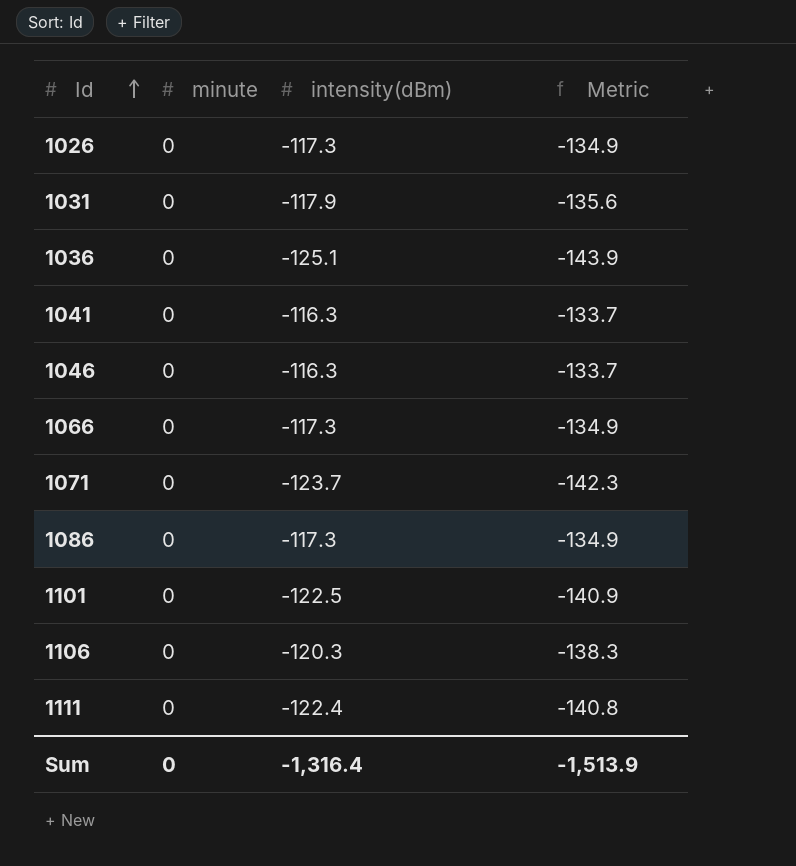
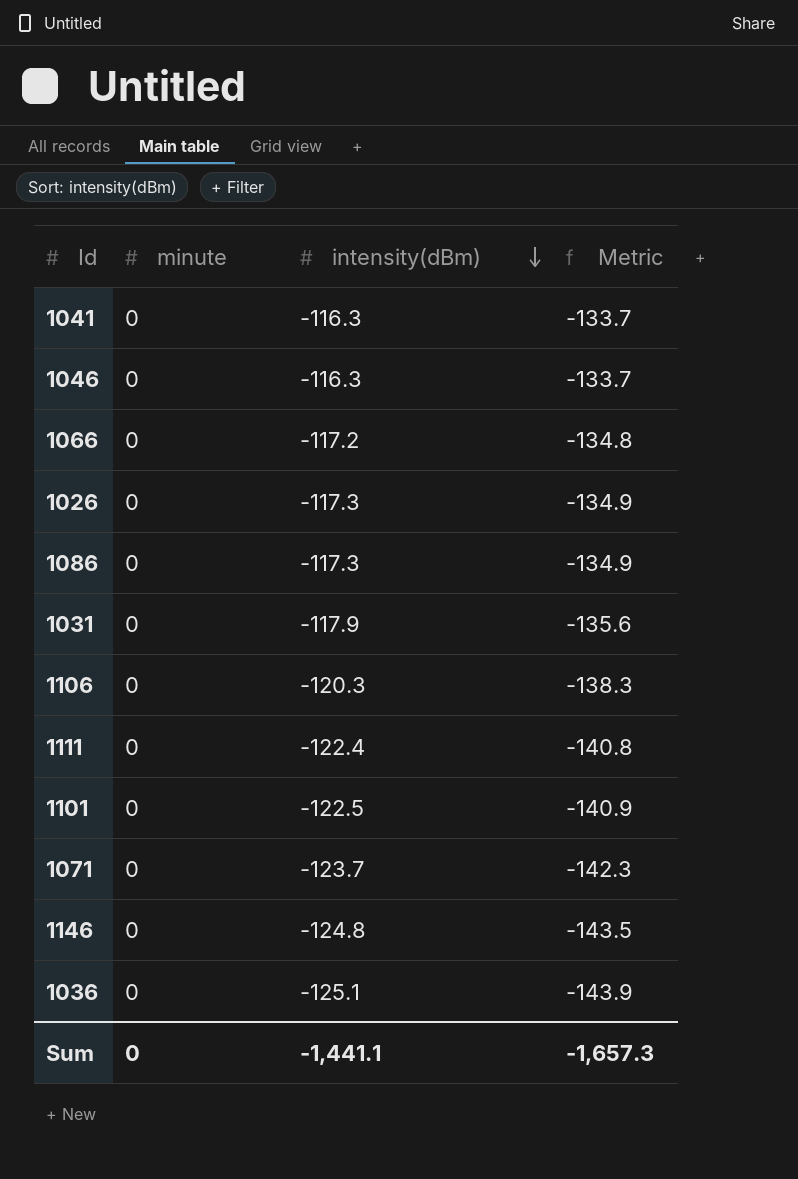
row order: Id ascending -> intensity(dBm) descending
1066 | intensity(dBm): -117.3 -> -117.2
1066 | Metric: -134.9 -> -134.8
row 1146: none -> 0 | -124.8 | -143.5
Sum | intensity(dBm): -1,316.4 -> -1,441.1
Sum | Metric: -1,513.9 -> -1,657.3

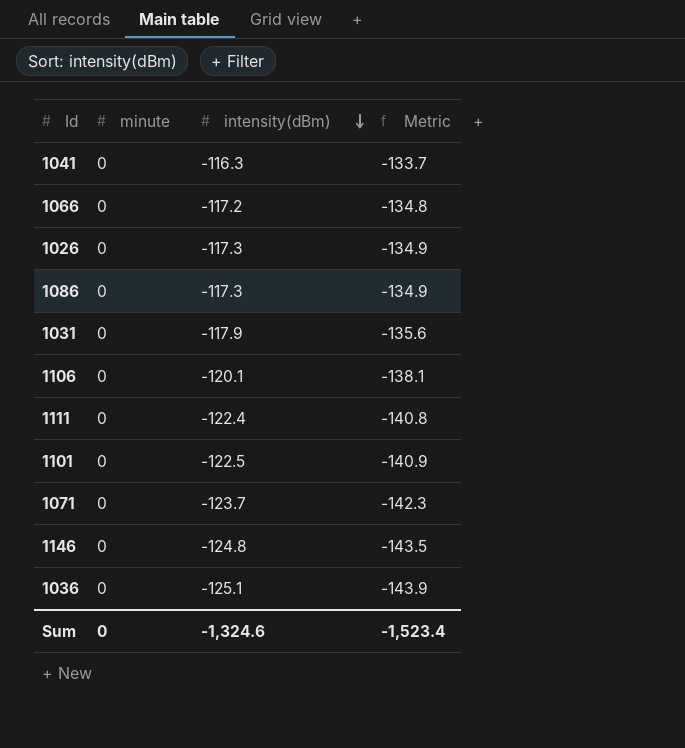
row 1046: 0 | -116.3 | -133.7 -> none
1106 | intensity(dBm): -120.3 -> -120.1
1106 | Metric: -138.3 -> -138.1
Sum | intensity(dBm): -1,441.1 -> -1,324.6
Sum | Metric: -1,657.3 -> -1,523.4

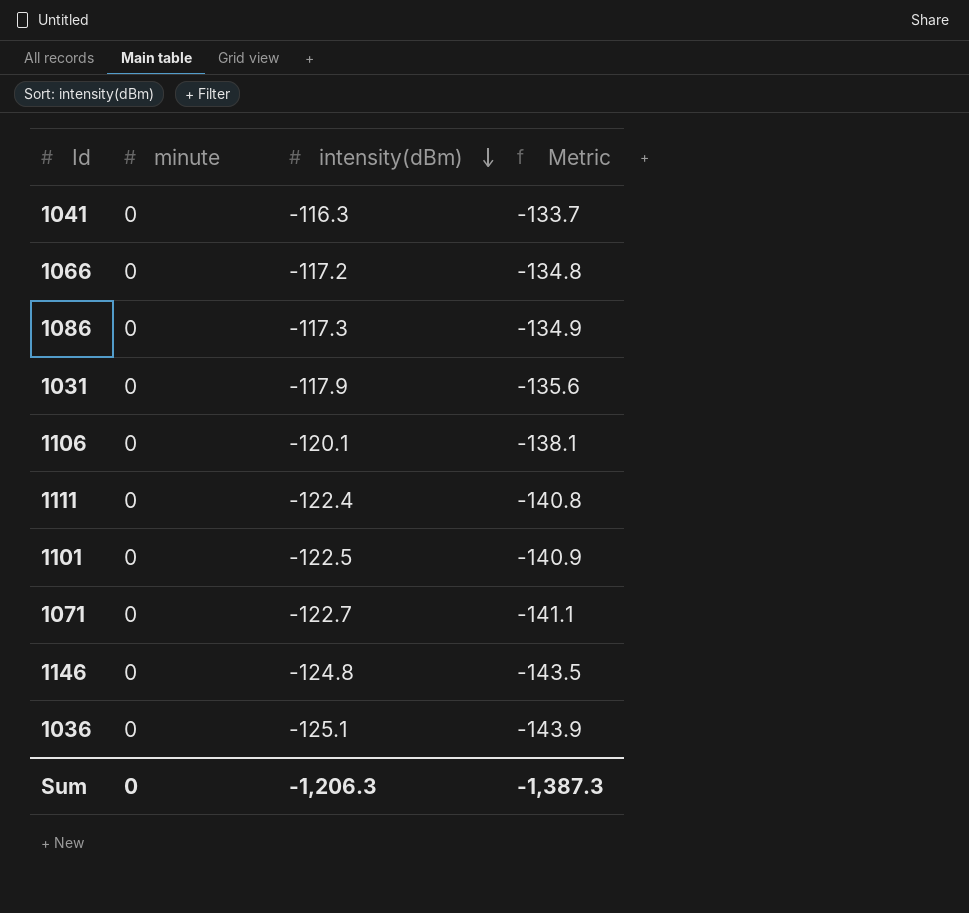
row 1026: 0 | -117.3 | -134.9 -> none
1071 | intensity(dBm): -123.7 -> -122.7
1071 | Metric: -142.3 -> -141.1
Sum | intensity(dBm): -1,324.6 -> -1,206.3
Sum | Metric: -1,523.4 -> -1,387.3

